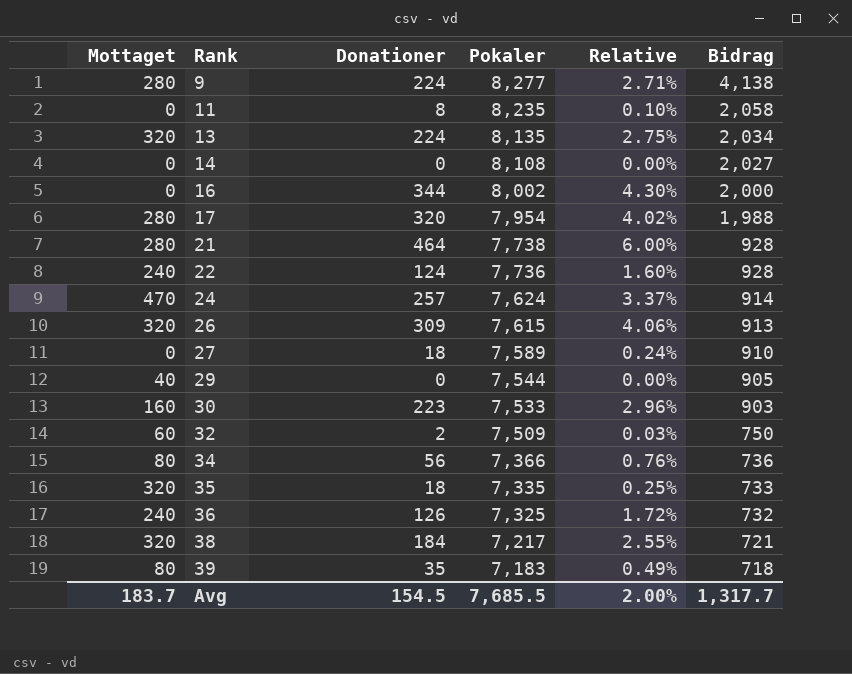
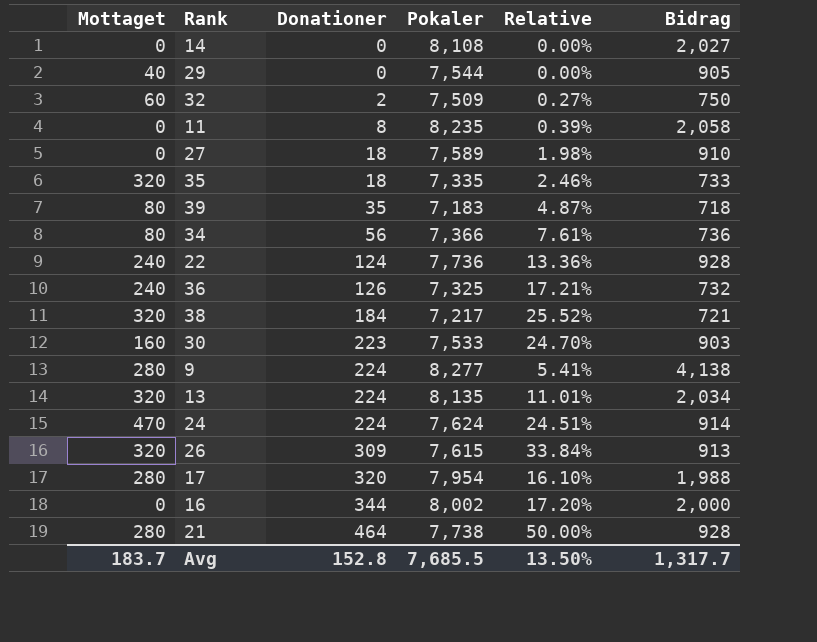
row order: Rank ascending -> Donationer ascending
column Relative | formula: [Donationer] / [Pokaler] -> [Donationer] / [Bidrag]
24 | Donationer: 257 -> 224
Avg | Donationer: 154.5 -> 152.8
Avg | Relative: 2.00% -> 13.50%

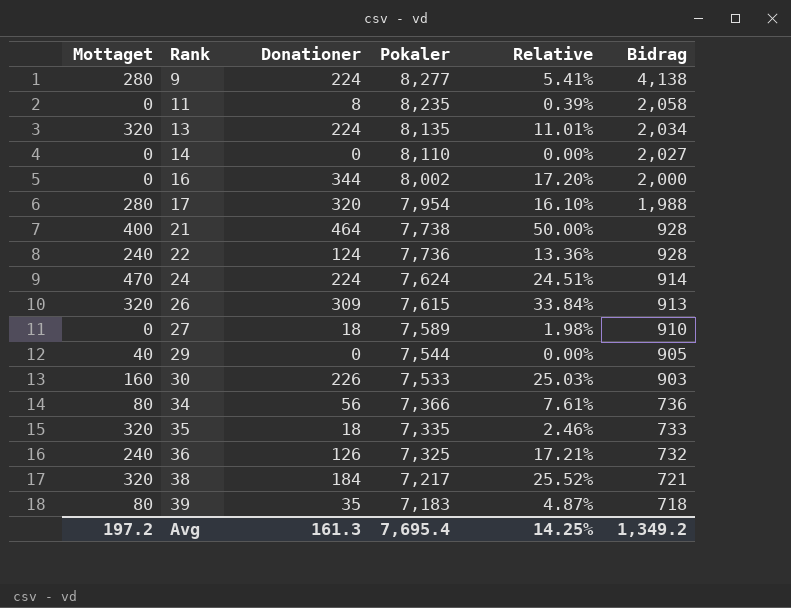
row order: Donationer ascending -> Rank ascending
row 32: 60 | 2 | 7,509 | 0.27% | 750 -> none
14 | Pokaler: 8,108 -> 8,110
21 | Mottaget: 280 -> 400
30 | Donationer: 223 -> 226
30 | Relative: 24.70% -> 25.03%
Avg | Mottaget: 183.7 -> 197.2
Avg | Donationer: 152.8 -> 161.3
Avg | Pokaler: 7,685.5 -> 7,695.4
Avg | Relative: 13.50% -> 14.25%
Avg | Bidrag: 1,317.7 -> 1,349.2

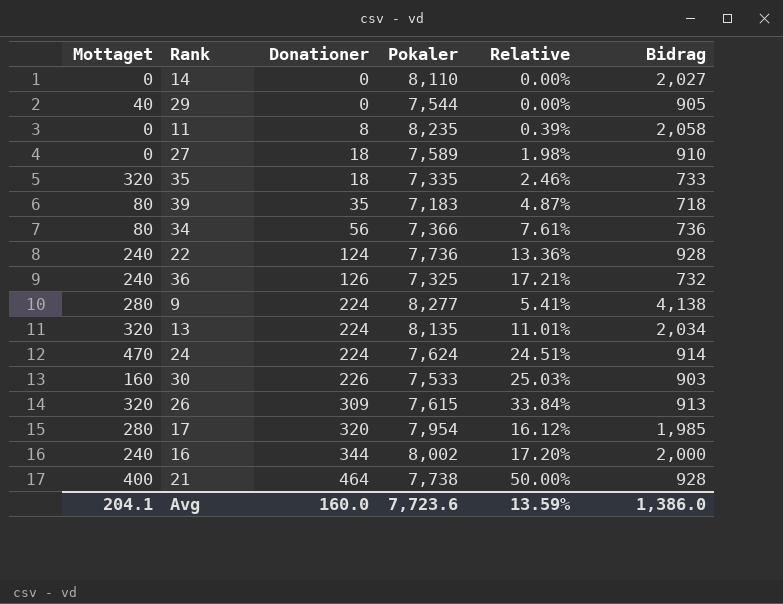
row order: Rank ascending -> Donationer ascending
row 38: 320 | 184 | 7,217 | 25.52% | 721 -> none
17 | Relative: 16.10% -> 16.12%
17 | Bidrag: 1,988 -> 1,985
16 | Mottaget: 0 -> 240
Avg | Mottaget: 197.2 -> 204.1
Avg | Donationer: 161.3 -> 160.0
Avg | Pokaler: 7,695.4 -> 7,723.6
Avg | Relative: 14.25% -> 13.59%
Avg | Bidrag: 1,349.2 -> 1,386.0

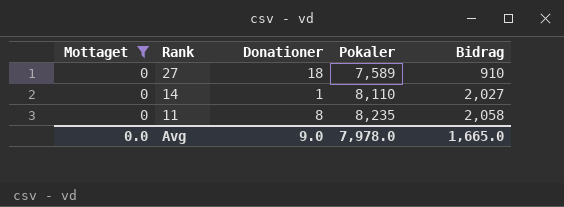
filter: none -> Mottaget = 0
row order: Donationer ascending -> Rank descending
column Relative | formula: [Donationer] / [Bidrag] -> none
14 | Donationer: 0 -> 1
Avg | Mottaget: 204.1 -> 0.0
Avg | Donationer: 160.0 -> 9.0
Avg | Pokaler: 7,723.6 -> 7,978.0
Avg | Bidrag: 1,386.0 -> 1,665.0

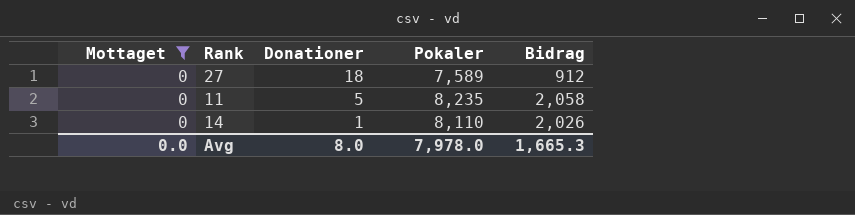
row order: Rank descending -> Donationer descending
27 | Bidrag: 910 -> 912
11 | Donationer: 8 -> 5
14 | Bidrag: 2,027 -> 2,026
Avg | Donationer: 9.0 -> 8.0
Avg | Bidrag: 1,665.0 -> 1,665.3

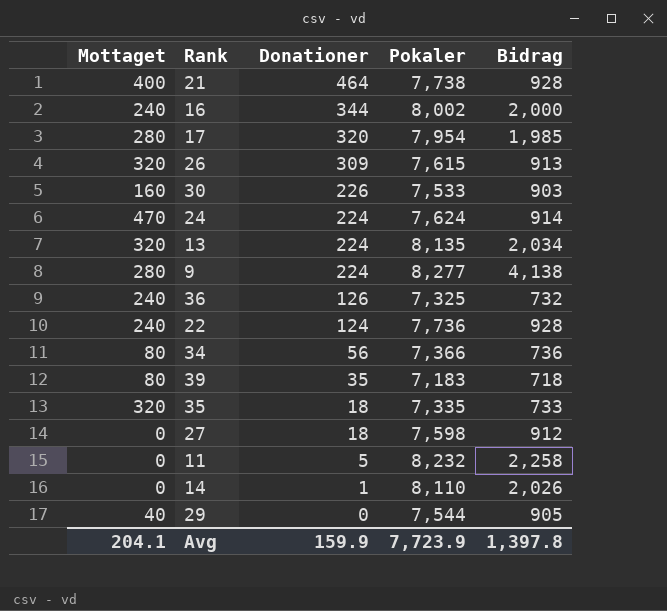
filter: Mottaget = 0 -> none
27 | Pokaler: 7,589 -> 7,598
11 | Pokaler: 8,235 -> 8,232
11 | Bidrag: 2,058 -> 2,258
Avg | Mottaget: 0.0 -> 204.1
Avg | Donationer: 8.0 -> 159.9
Avg | Pokaler: 7,978.0 -> 7,723.9
Avg | Bidrag: 1,665.3 -> 1,397.8

